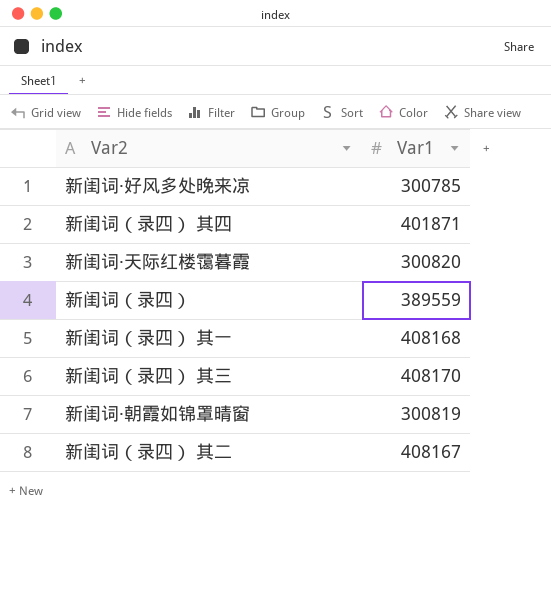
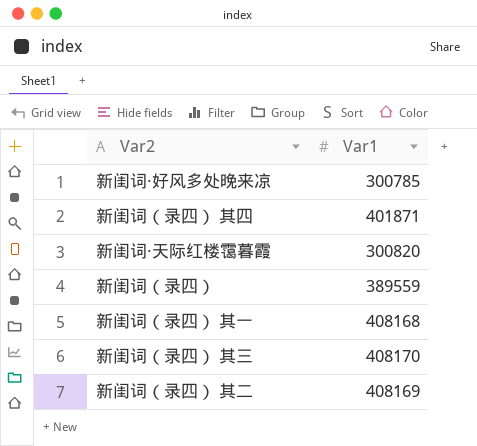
row 新闺词·朝霞如锦罩晴窗: 300819 -> none
新闺词（录四） 其二 | Var1: 408167 -> 408169

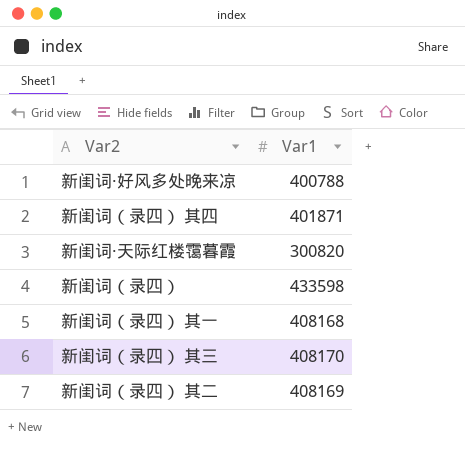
新闺词·好风多处晚来凉 | Var1: 300785 -> 400788
新闺词（录四） | Var1: 389559 -> 433598

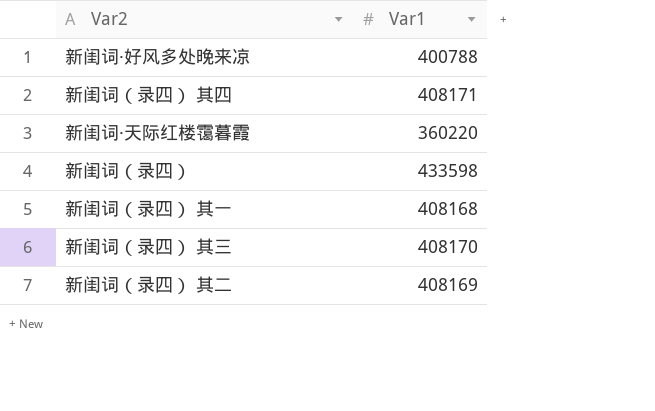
新闺词（录四） 其四 | Var1: 401871 -> 408171
新闺词·天际红楼霭暮霞 | Var1: 300820 -> 360220

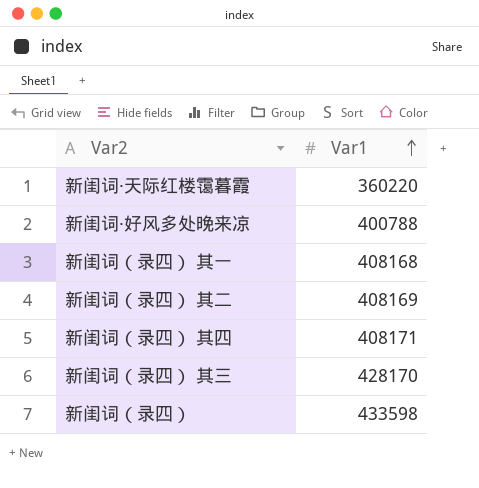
row order: none -> Var1 ascending
新闺词（录四） 其三 | Var1: 408170 -> 428170

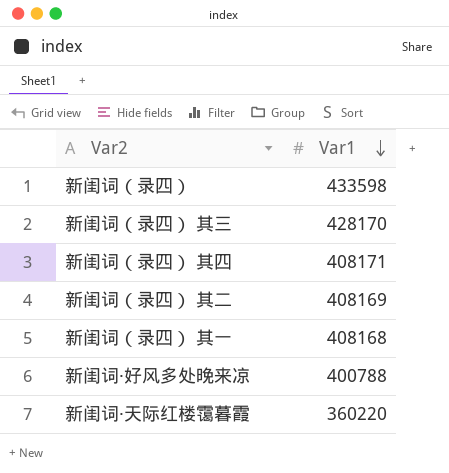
row order: Var1 ascending -> Var1 descending

